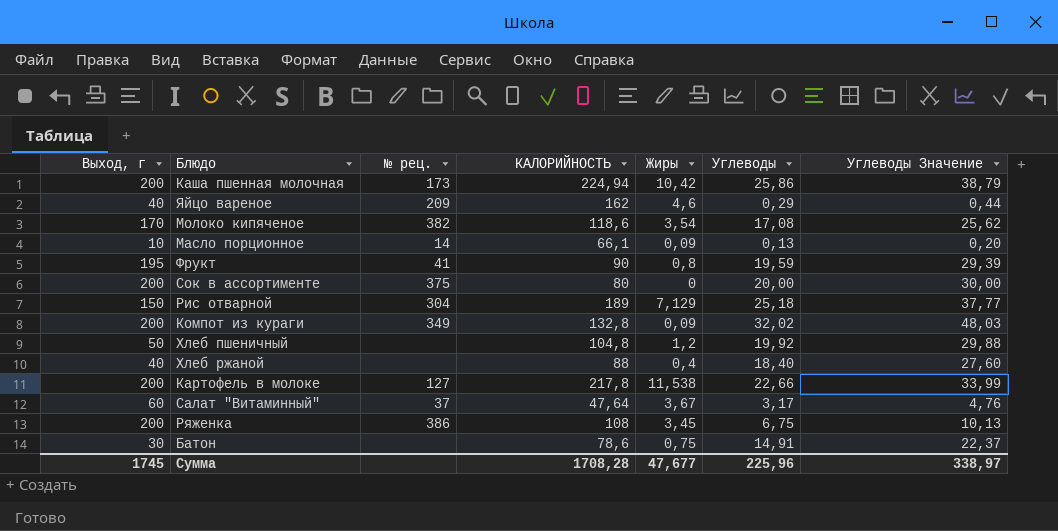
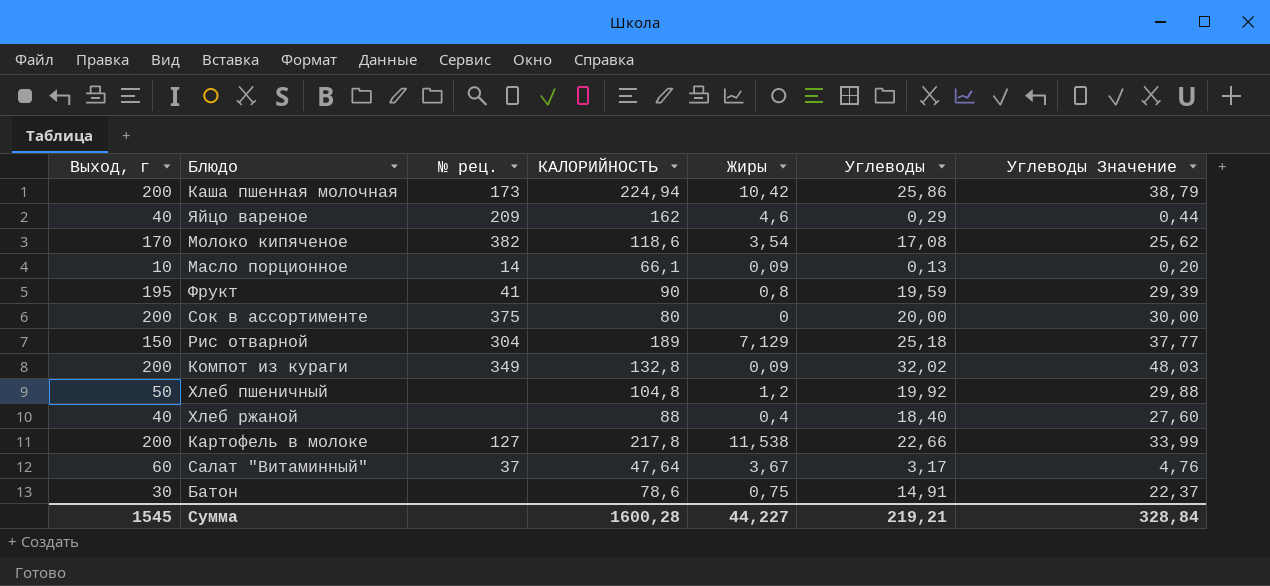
row Ряженка: 200 | 386 | 108 | 3,45 | 6,75 | 10,13 -> none
Сумма | Выход, г: 1745 -> 1545
Сумма | КАЛОРИЙНОСТЬ: 1708,28 -> 1600,28
Сумма | Жиры: 47,677 -> 44,227
Сумма | Углеводы: 225,96 -> 219,21
Сумма | Углеводы Значение: 338,97 -> 328,84

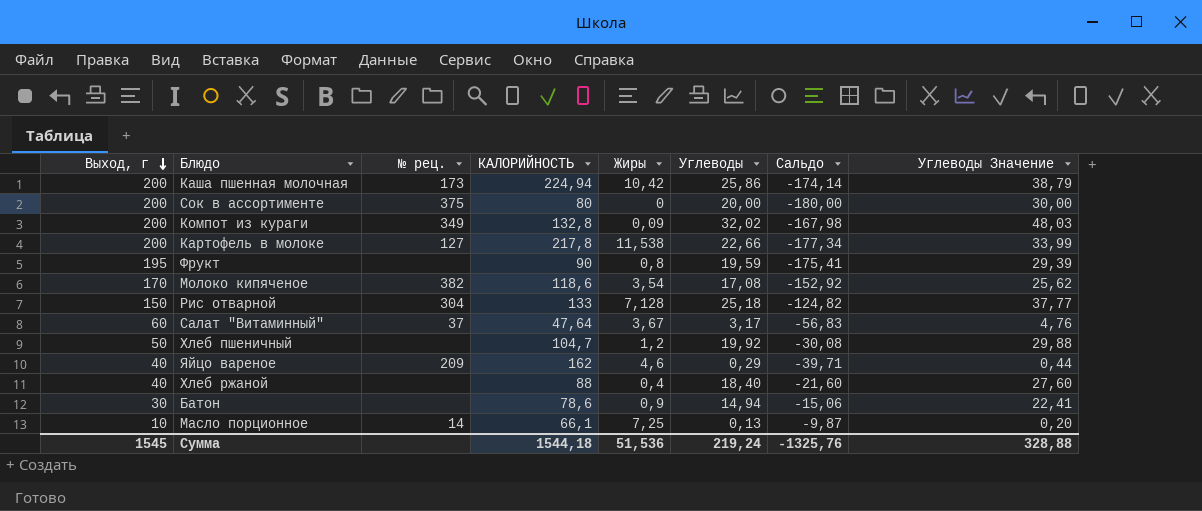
row order: none -> Выход, г descending
column Сальдо | formula: none -> [Углеводы] - [Выход, г]
Фрукт | № рец.: 41 -> none
Рис отварной | КАЛОРИЙНОСТЬ: 189 -> 133
Рис отварной | Жиры: 7,129 -> 7,128
Хлеб пшеничный | КАЛОРИЙНОСТЬ: 104,8 -> 104,7
Батон | Жиры: 0,75 -> 0,9
Батон | Углеводы: 14,91 -> 14,94
Батон | Углеводы Значение: 22,37 -> 22,41
Масло порционное | Жиры: 0,09 -> 7,25
Сумма | КАЛОРИЙНОСТЬ: 1600,28 -> 1544,18
Сумма | Жиры: 44,227 -> 51,536
Сумма | Углеводы: 219,21 -> 219,24
Сумма | Углеводы Значение: 328,84 -> 328,88

